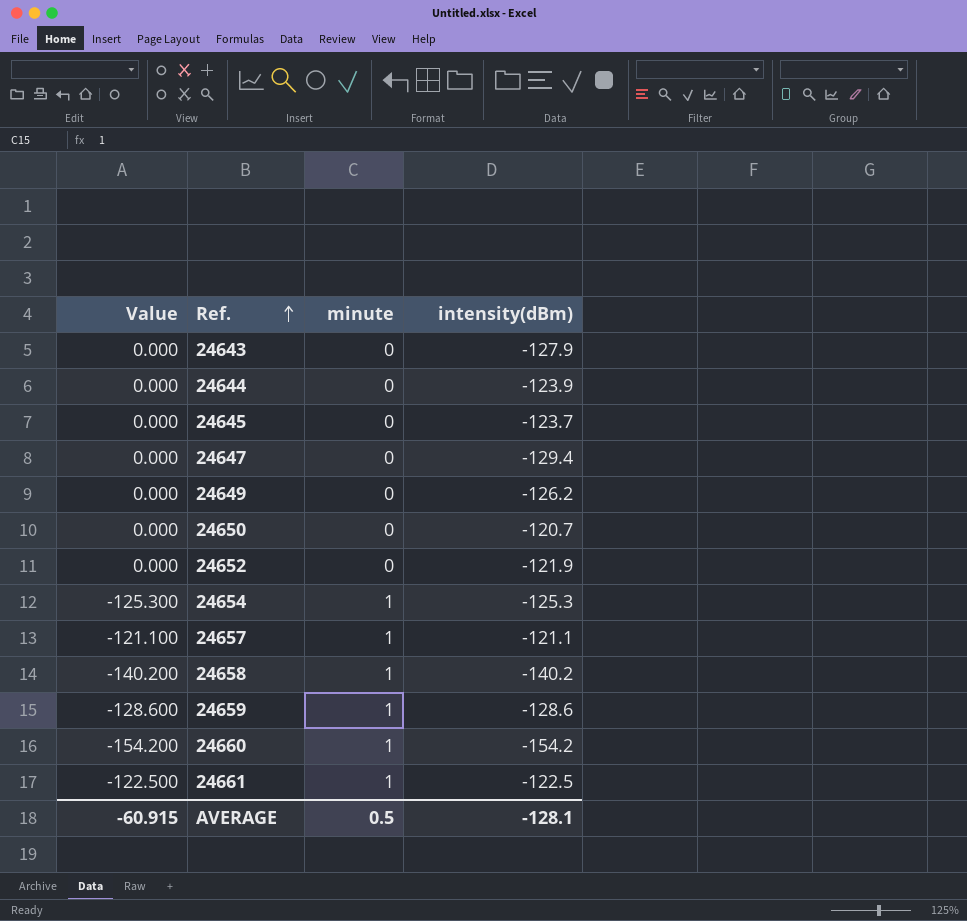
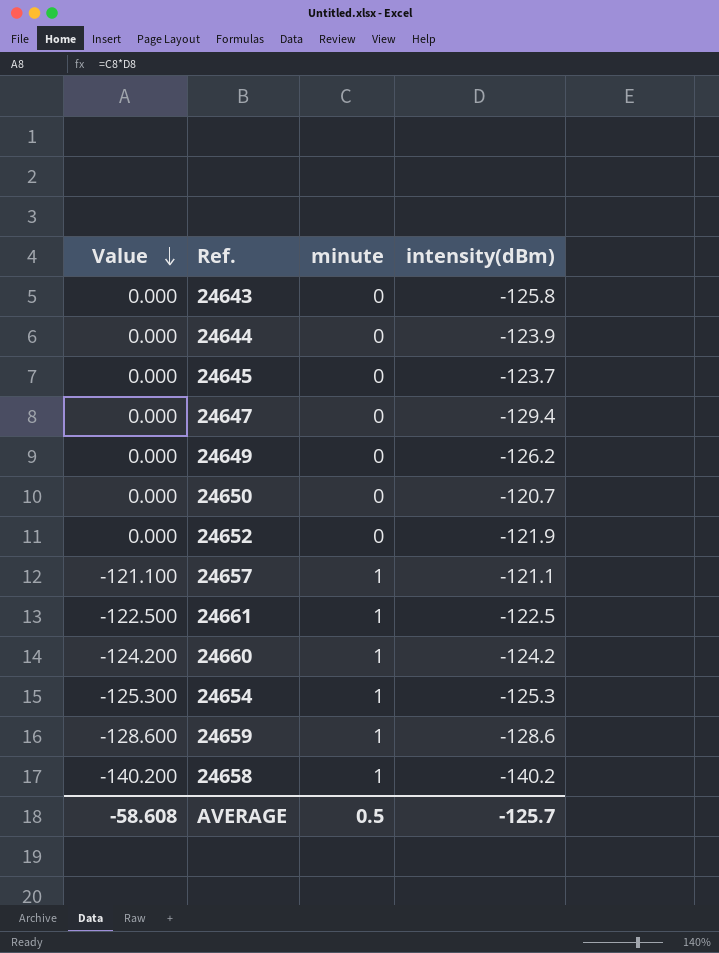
row order: Ref. ascending -> Value descending
24643 | intensity(dBm): -127.9 -> -125.8
24660 | Value: -154.200 -> -124.200
24660 | intensity(dBm): -154.2 -> -124.2
AVERAGE | Value: -60.915 -> -58.608
AVERAGE | intensity(dBm): -128.1 -> -125.7

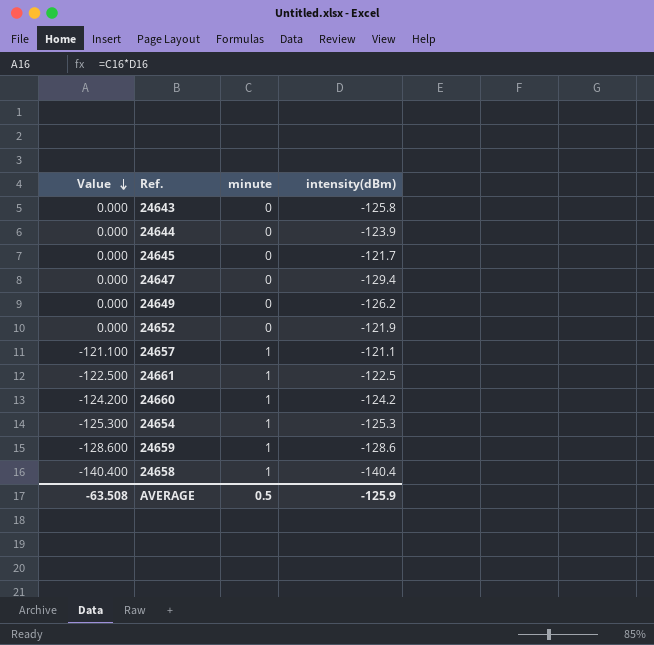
row 24650: 0.000 | 0 | -120.7 -> none
24645 | intensity(dBm): -123.7 -> -121.7
24658 | Value: -140.200 -> -140.400
24658 | intensity(dBm): -140.2 -> -140.4
AVERAGE | Value: -58.608 -> -63.508
AVERAGE | intensity(dBm): -125.7 -> -125.9

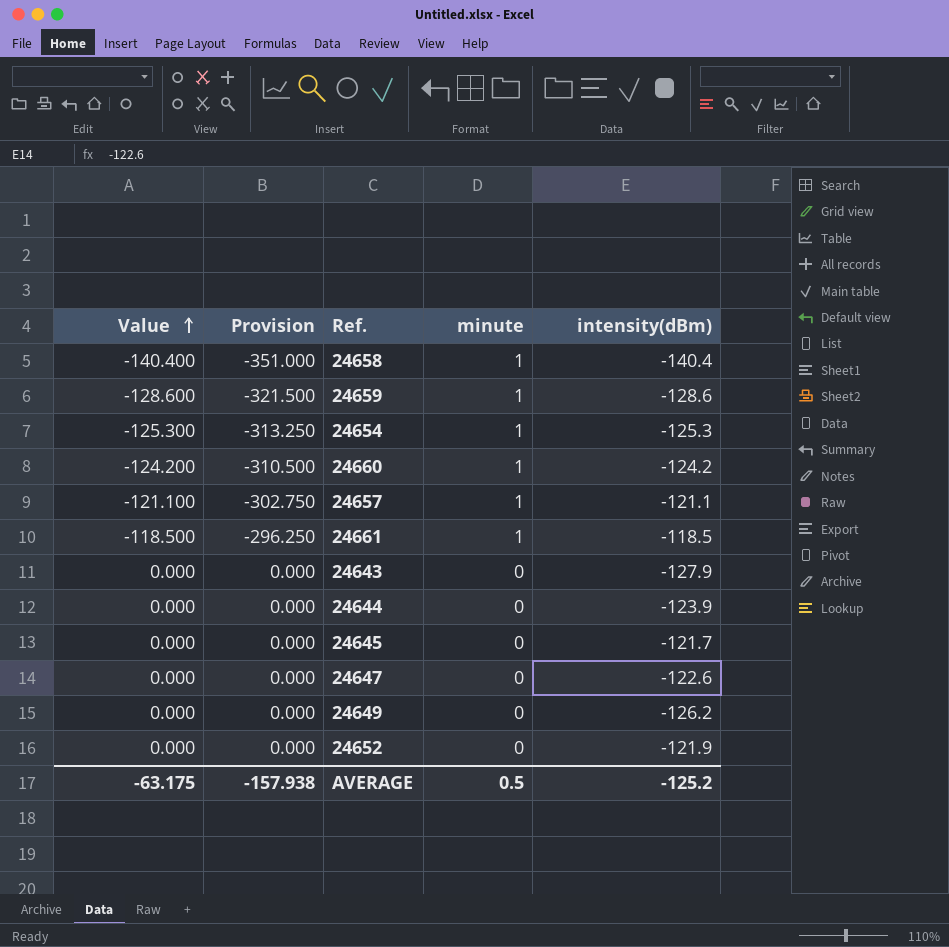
row order: Value descending -> Value ascending
column Provision | formula: none -> [Value] * 2.5
24661 | Value: -122.500 -> -118.500
24661 | intensity(dBm): -122.5 -> -118.5
24643 | intensity(dBm): -125.8 -> -127.9
24647 | intensity(dBm): -129.4 -> -122.6
AVERAGE | Value: -63.508 -> -63.175
AVERAGE | intensity(dBm): -125.9 -> -125.2

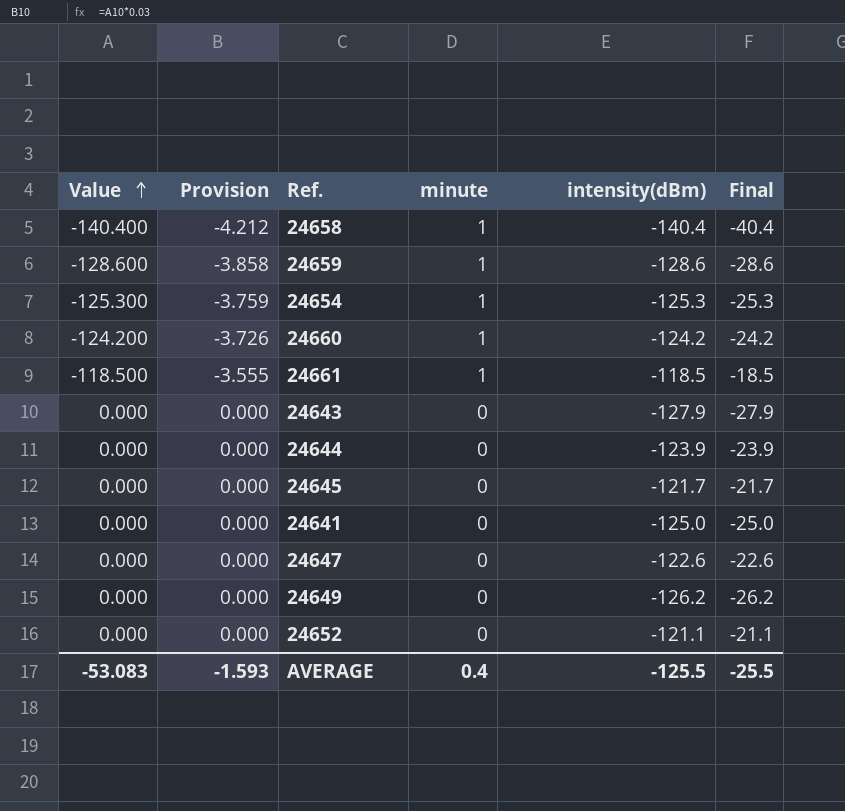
column Provision | formula: [Value] * 2.5 -> [Value] * 0.03
column Final | formula: none -> [intensity(dBm)] + 100
row 24657: -121.100 | -302.750 | 1 | -121.1 -> none
row 24641: none -> 0.000 | 0.000 | 0 | -125.0 | -25.0
24652 | intensity(dBm): -121.9 -> -121.1
AVERAGE | Value: -63.175 -> -53.083
AVERAGE | Provision: -157.938 -> -1.593
AVERAGE | minute: 0.5 -> 0.4
AVERAGE | intensity(dBm): -125.2 -> -125.5

